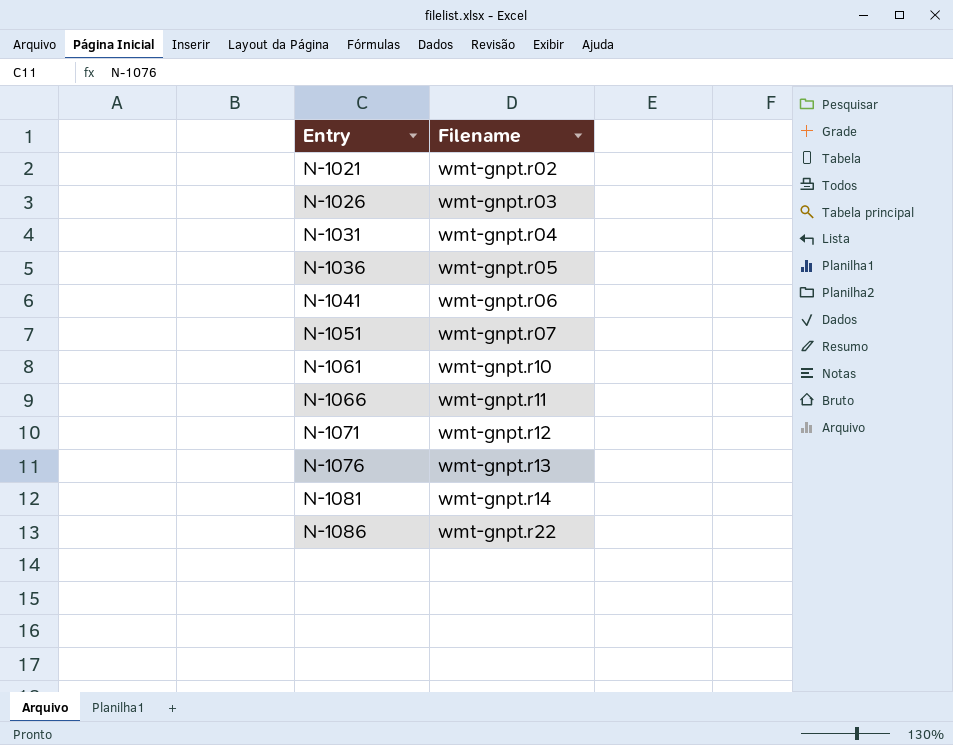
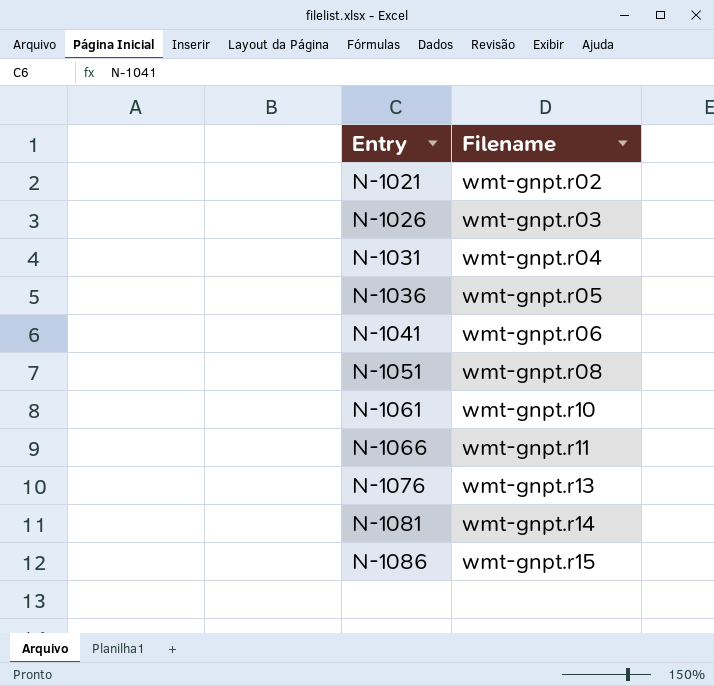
row N-1071: wmt-gnpt.r12 -> none
N-1051 | Filename: wmt-gnpt.r07 -> wmt-gnpt.r08
N-1086 | Filename: wmt-gnpt.r22 -> wmt-gnpt.r15

